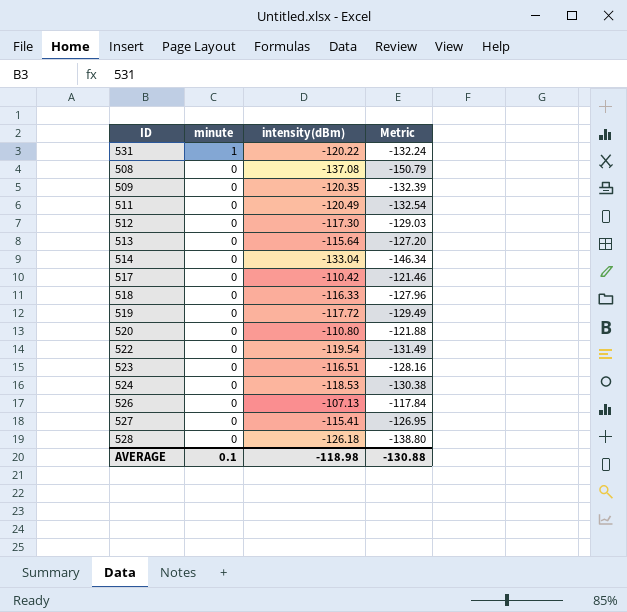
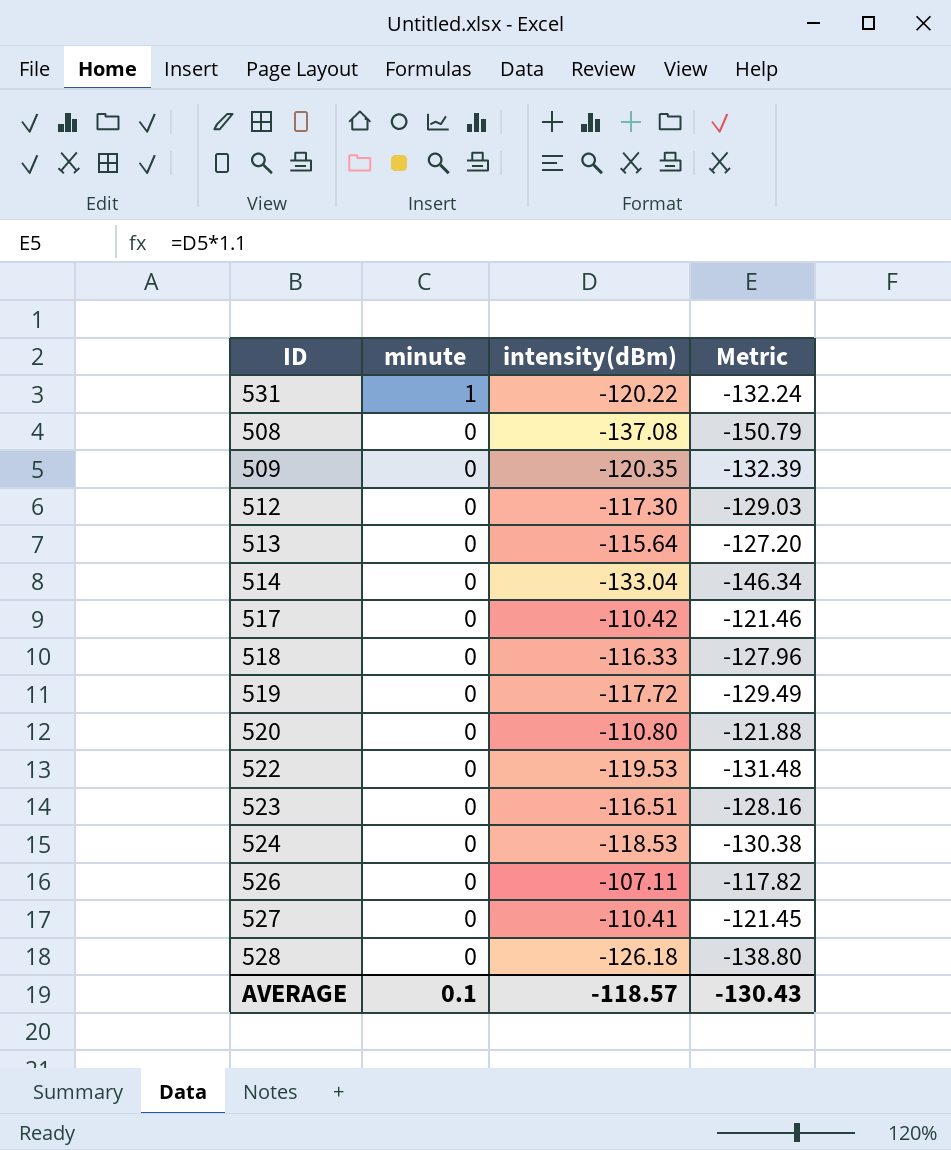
row 511: 0 | -120.49 | -132.54 -> none
522 | intensity(dBm): -119.54 -> -119.53
522 | Metric: -131.49 -> -131.48
526 | intensity(dBm): -107.13 -> -107.11
526 | Metric: -117.84 -> -117.82
527 | intensity(dBm): -115.41 -> -110.41
527 | Metric: -126.95 -> -121.45
AVERAGE | intensity(dBm): -118.98 -> -118.57
AVERAGE | Metric: -130.88 -> -130.43

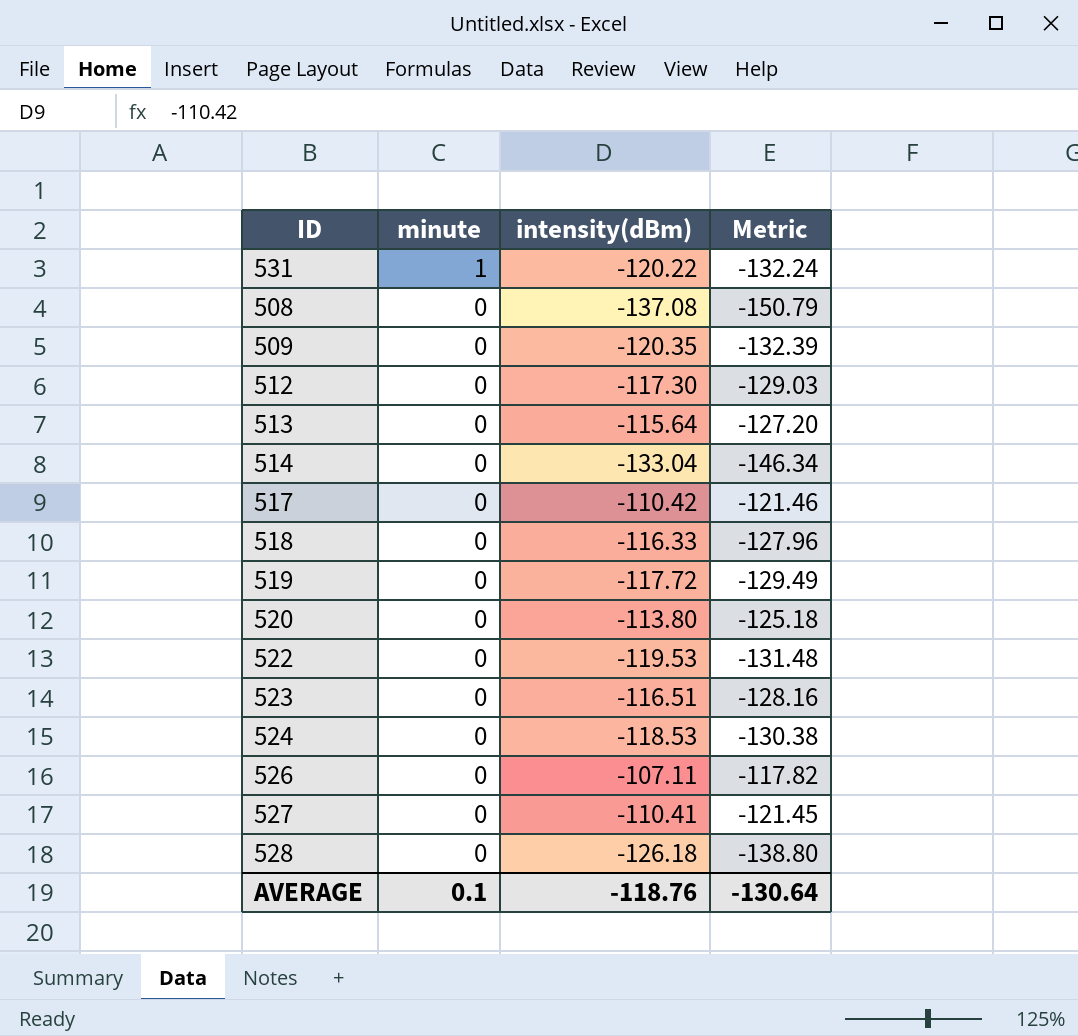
520 | intensity(dBm): -110.80 -> -113.80
520 | Metric: -121.88 -> -125.18
AVERAGE | intensity(dBm): -118.57 -> -118.76
AVERAGE | Metric: -130.43 -> -130.64

